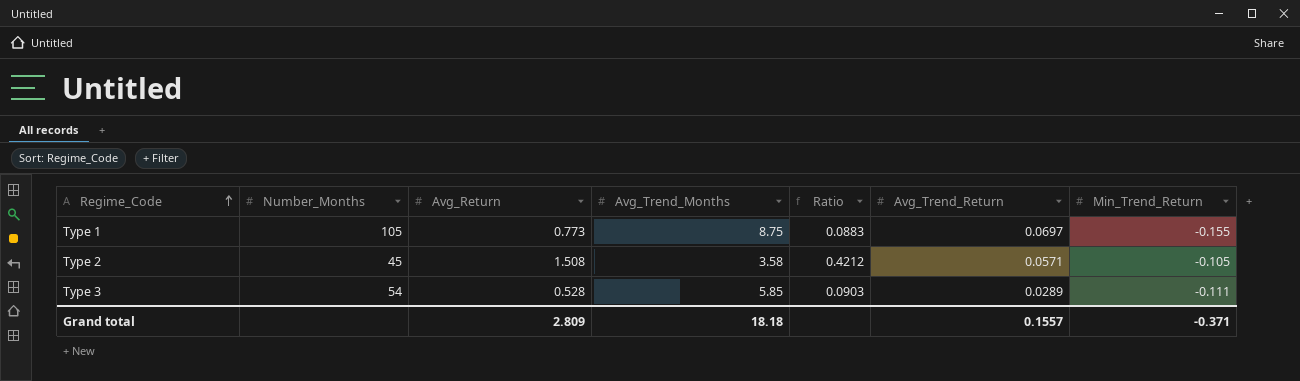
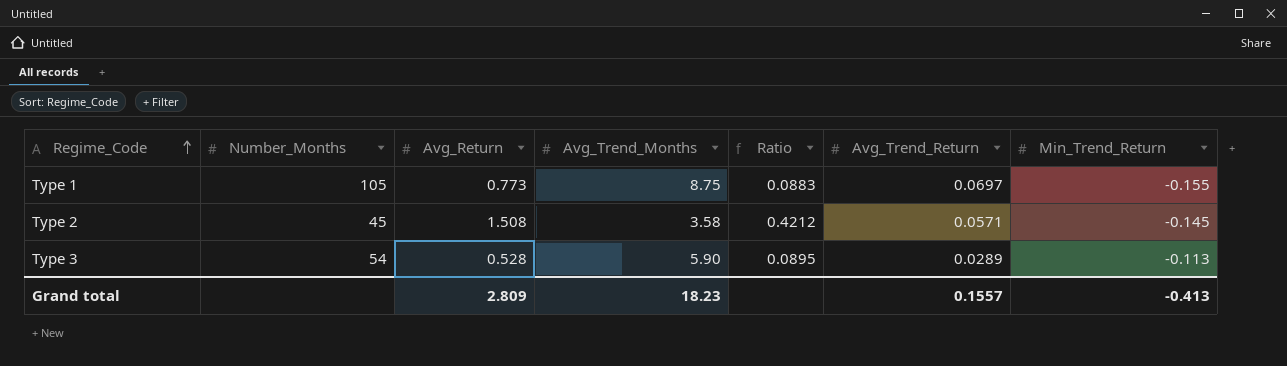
Type 2 | Min_Trend_Return: -0.105 -> -0.145
Type 3 | Avg_Trend_Months: 5.85 -> 5.90
Type 3 | Ratio: 0.0903 -> 0.0895
Type 3 | Min_Trend_Return: -0.111 -> -0.113
Grand total | Avg_Trend_Months: 18.18 -> 18.23
Grand total | Min_Trend_Return: -0.371 -> -0.413

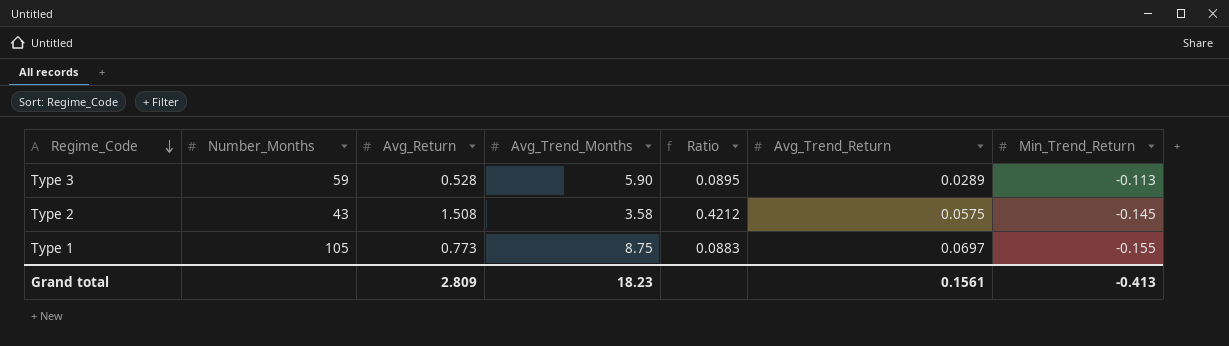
row order: Regime_Code ascending -> Regime_Code descending
Type 3 | Number_Months: 54 -> 59
Type 2 | Number_Months: 45 -> 43
Type 2 | Avg_Trend_Return: 0.0571 -> 0.0575
Grand total | Avg_Trend_Return: 0.1557 -> 0.1561

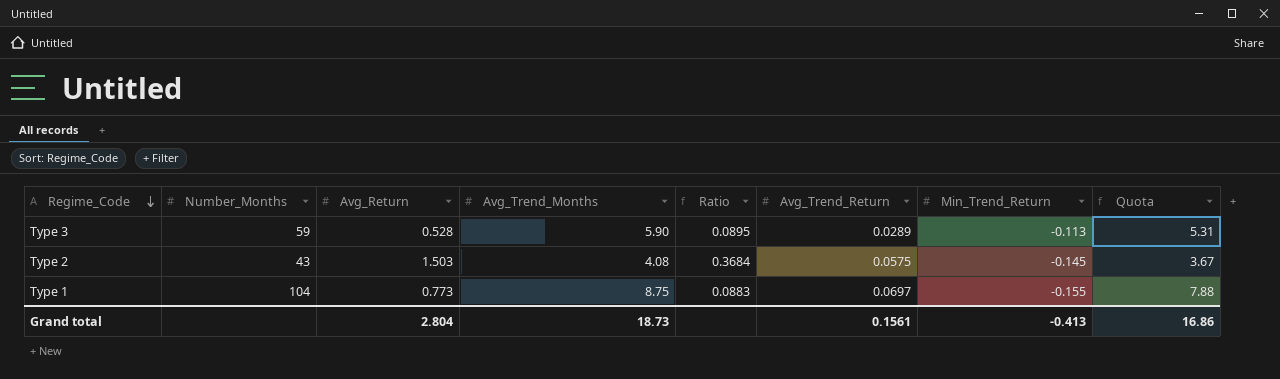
column Quota | formula: none -> [Avg_Trend_Months] * 0.9
Type 2 | Avg_Return: 1.508 -> 1.503
Type 2 | Avg_Trend_Months: 3.58 -> 4.08
Type 2 | Ratio: 0.4212 -> 0.3684
Type 1 | Number_Months: 105 -> 104
Grand total | Avg_Return: 2.809 -> 2.804
Grand total | Avg_Trend_Months: 18.23 -> 18.73

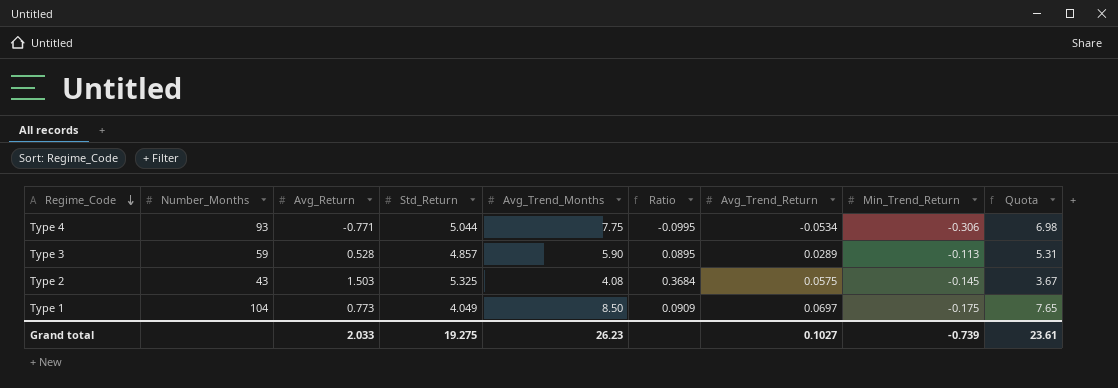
column Std_Return | position: none -> 4
row Type 4: none -> 93 | -0.771 | 5.044 | 7.75 | -0.0995 | -0.0534 | -0.306 | 6.98
Type 1 | Avg_Trend_Months: 8.75 -> 8.50
Type 1 | Ratio: 0.0883 -> 0.0909
Type 1 | Min_Trend_Return: -0.155 -> -0.175
Type 1 | Quota: 7.88 -> 7.65
Grand total | Avg_Return: 2.804 -> 2.033
Grand total | Avg_Trend_Months: 18.73 -> 26.23
Grand total | Avg_Trend_Return: 0.1561 -> 0.1027
Grand total | Min_Trend_Return: -0.413 -> -0.739
Grand total | Quota: 16.86 -> 23.61

